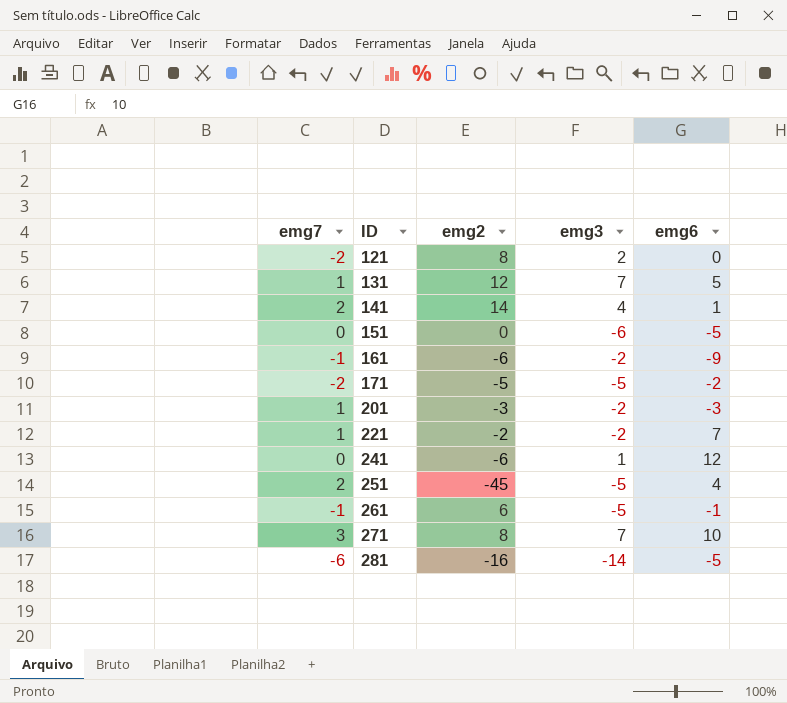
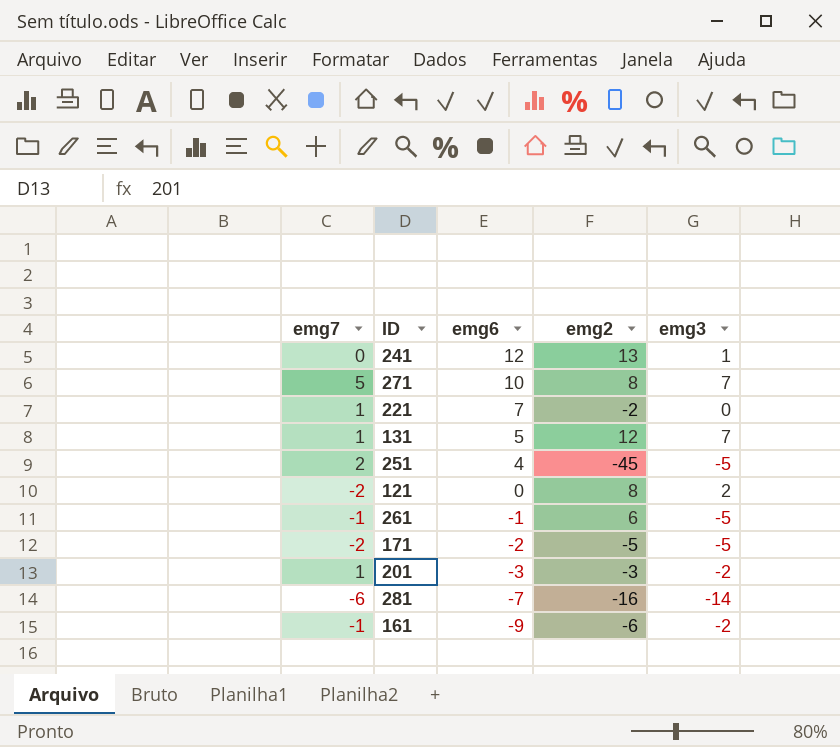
row order: ID ascending -> emg6 descending
column emg6 | position: 5 -> 3
row 141: 2 | 14 | 4 | 1 -> none
row 151: 0 | 0 | -6 | -5 -> none
241 | emg2: -6 -> 13
271 | emg7: 3 -> 5
221 | emg3: -2 -> 0
281 | emg6: -5 -> -7

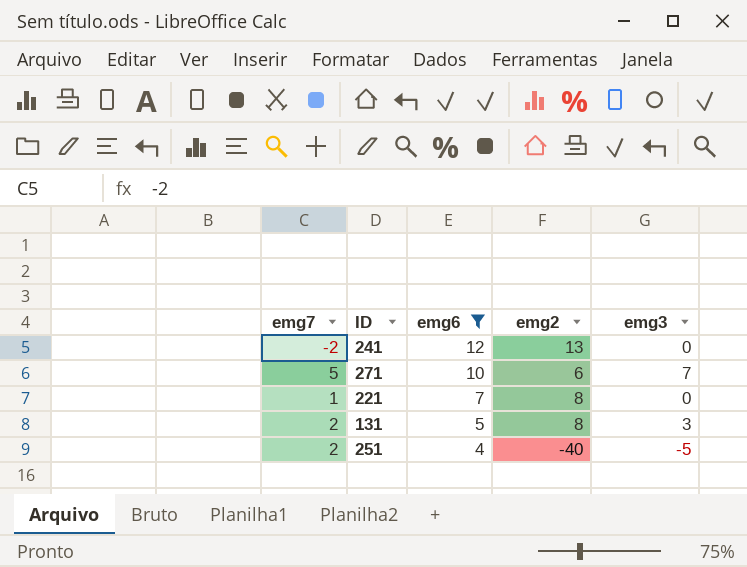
filter: none -> emg6 >= 4
241 | emg7: 0 -> -2
241 | emg3: 1 -> 0
271 | emg2: 8 -> 6
221 | emg2: -2 -> 8
131 | emg7: 1 -> 2
131 | emg2: 12 -> 8
131 | emg3: 7 -> 3
251 | emg2: -45 -> -40

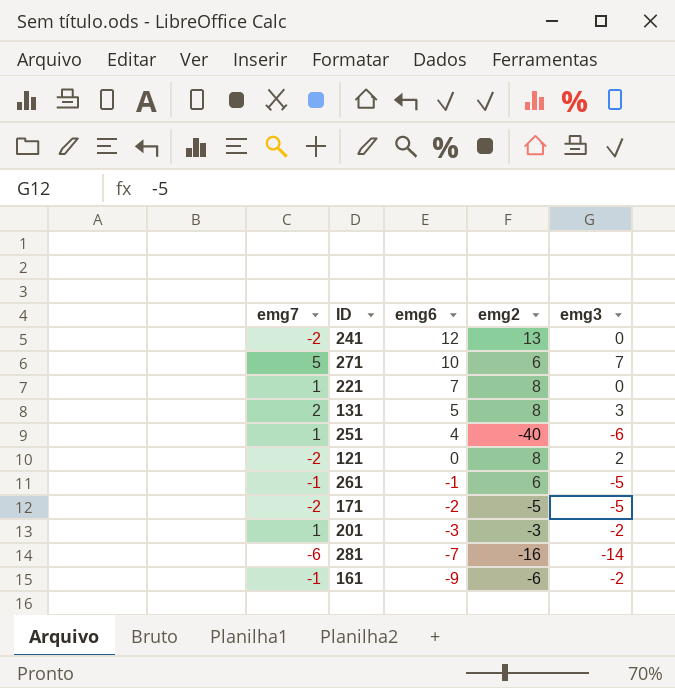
filter: emg6 >= 4 -> none
251 | emg7: 2 -> 1
251 | emg3: -5 -> -6

